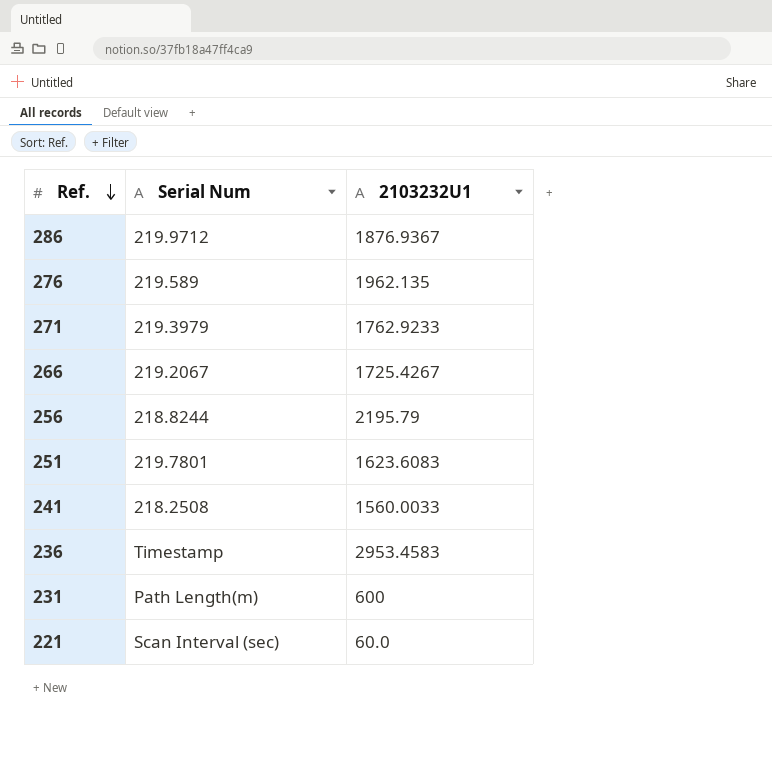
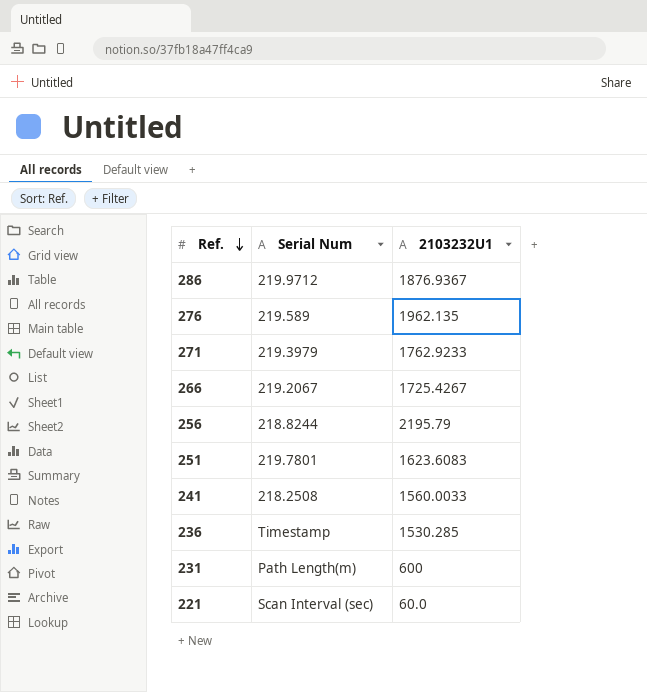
236 | 2103232U1: 2953.4583 -> 1530.285

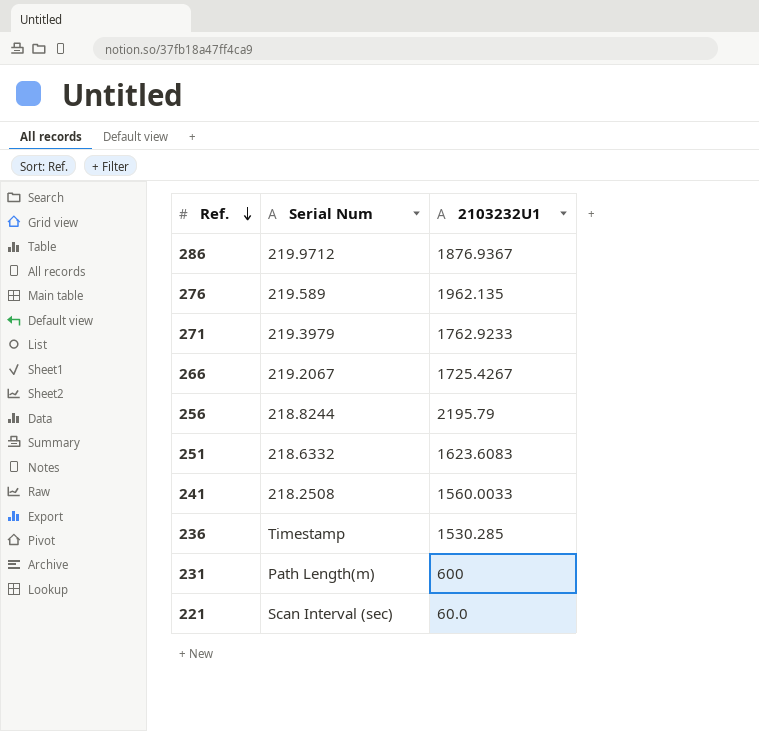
251 | Serial Num: 219.7801 -> 218.6332

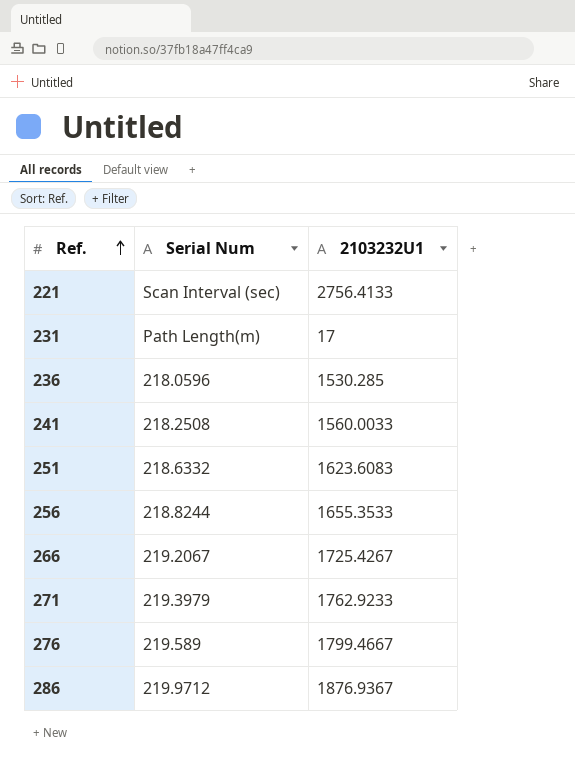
row order: Ref. descending -> Ref. ascending
221 | 2103232U1: 60.0 -> 2756.4133
231 | 2103232U1: 600 -> 17
236 | Serial Num: Timestamp -> 218.0596
256 | 2103232U1: 2195.79 -> 1655.3533
276 | 2103232U1: 1962.135 -> 1799.4667

